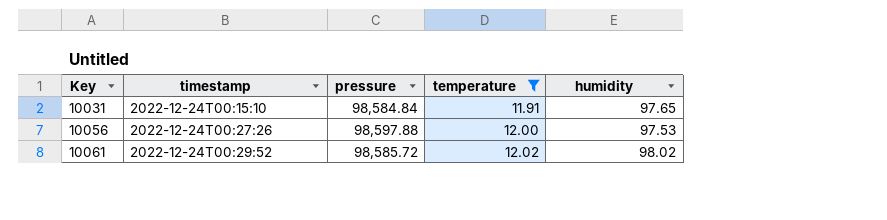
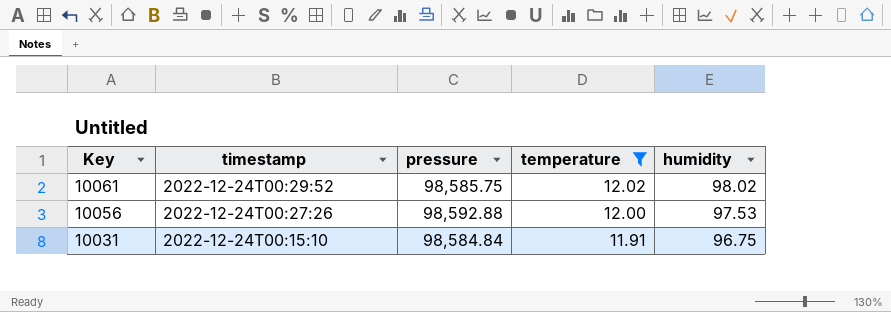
row order: Key ascending -> Key descending
10061 | pressure: 98,585.72 -> 98,585.75
10056 | pressure: 98,597.88 -> 98,592.88
10031 | humidity: 97.65 -> 96.75

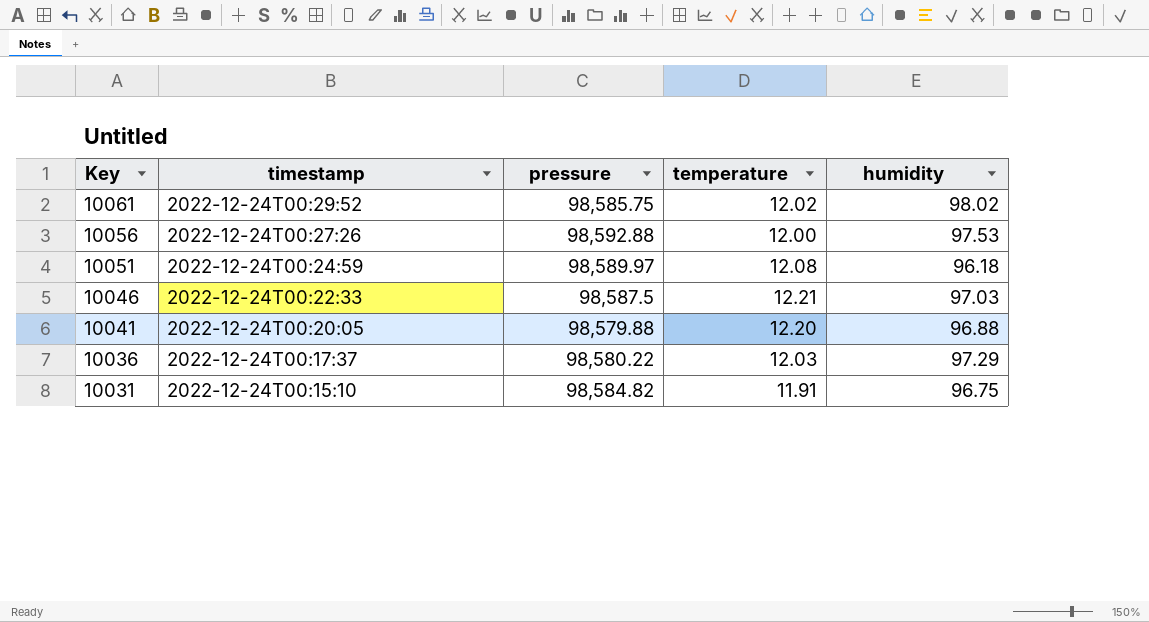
filter: temperature <= 12.02 -> none
10031 | pressure: 98,584.84 -> 98,584.82

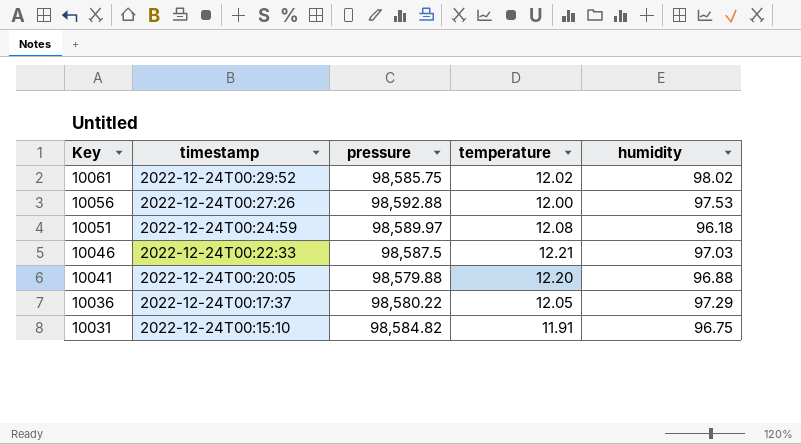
10036 | temperature: 12.03 -> 12.05

